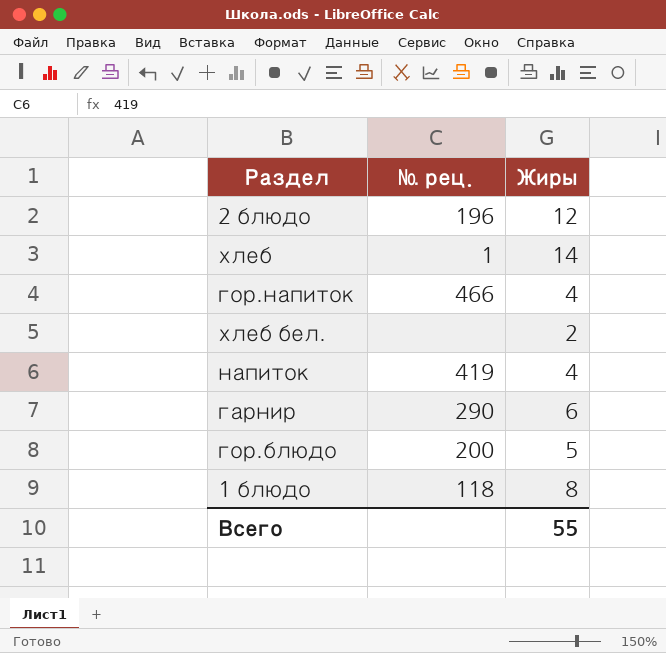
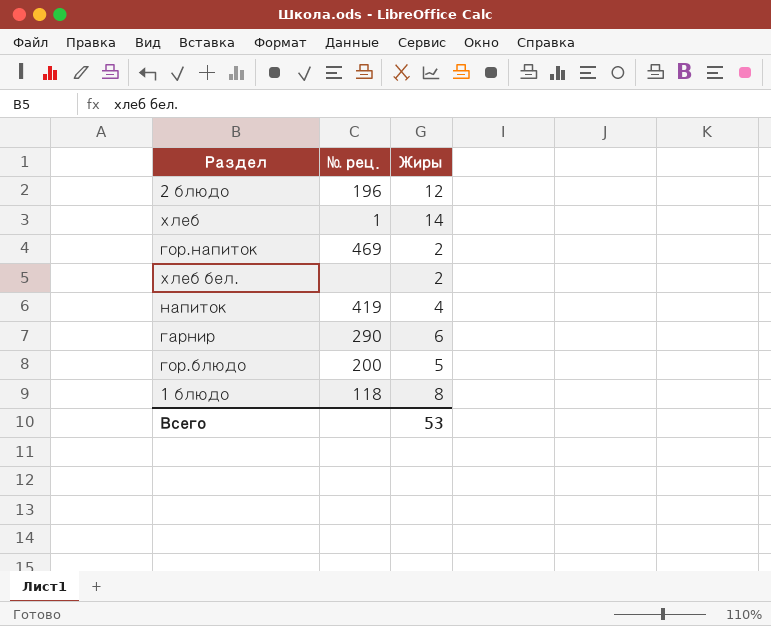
гор.напиток | № рец.: 466 -> 469
гор.напиток | Жиры: 4 -> 2
Всего | Жиры: 55 -> 53

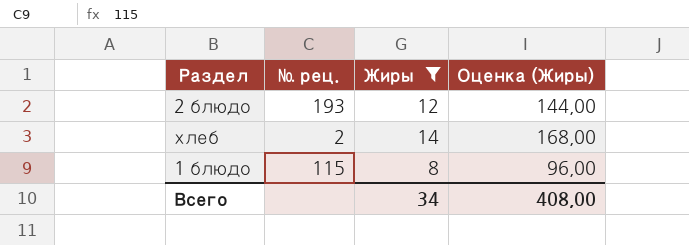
filter: none -> Жиры >= 8
column Оценка (Жиры) | formula: none -> [Жиры] * 12
2 блюдо | № рец.: 196 -> 193
хлеб | № рец.: 1 -> 2
1 блюдо | № рец.: 118 -> 115
Всего | Жиры: 53 -> 34

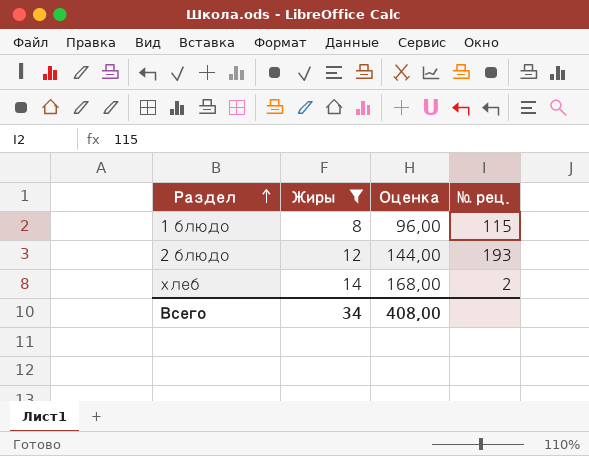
row order: none -> Раздел ascending
column name: Оценка (Жиры) -> Оценка
column № рец. | position: 2 -> 4

